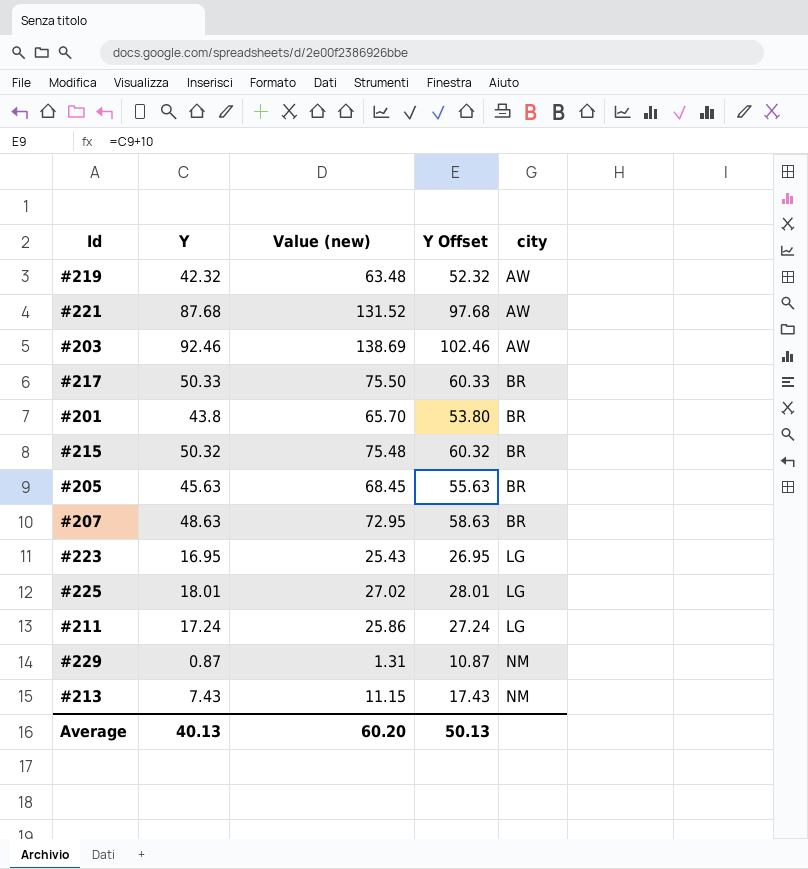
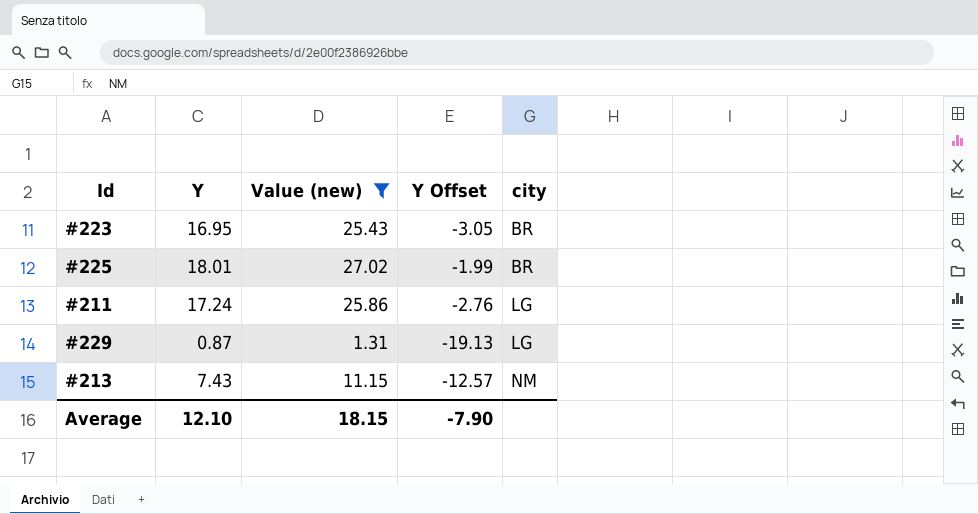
filter: none -> Value (new) <= 27.02
column Y Offset | formula: [Y] + 10 -> [Y] - 20
#223 | city: LG -> BR
#225 | city: LG -> BR
#229 | city: NM -> LG
Average | Y: 40.13 -> 12.10
Average | Value (new): 60.20 -> 18.15
Average | Y Offset: 50.13 -> -7.90

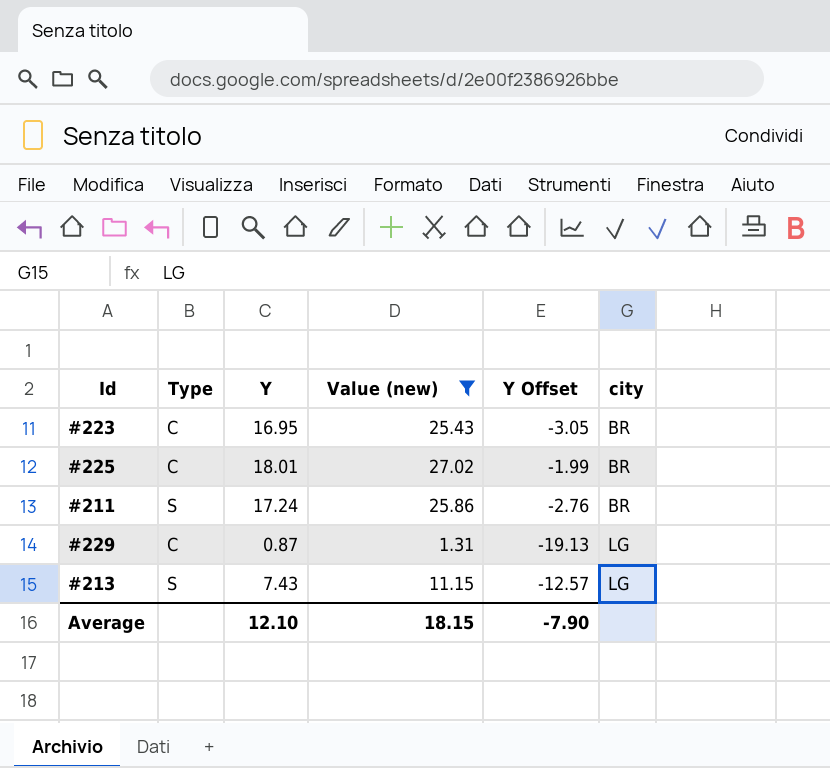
column Type | position: none -> 2
#211 | city: LG -> BR
#213 | city: NM -> LG

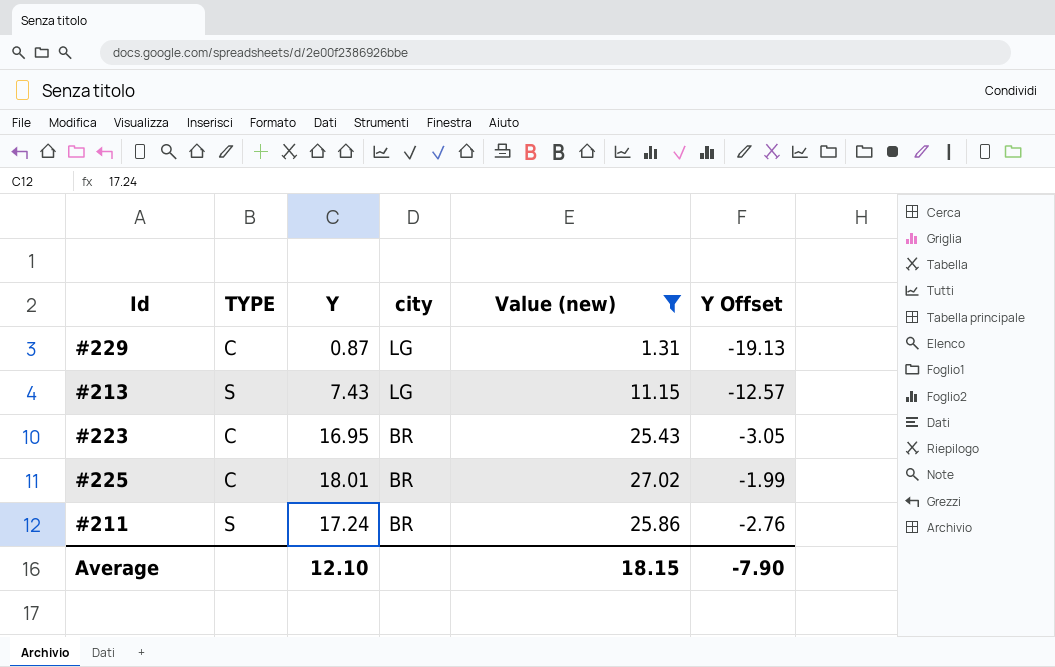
row order: city ascending -> city descending
column name: Type -> TYPE
column city | position: 6 -> 4

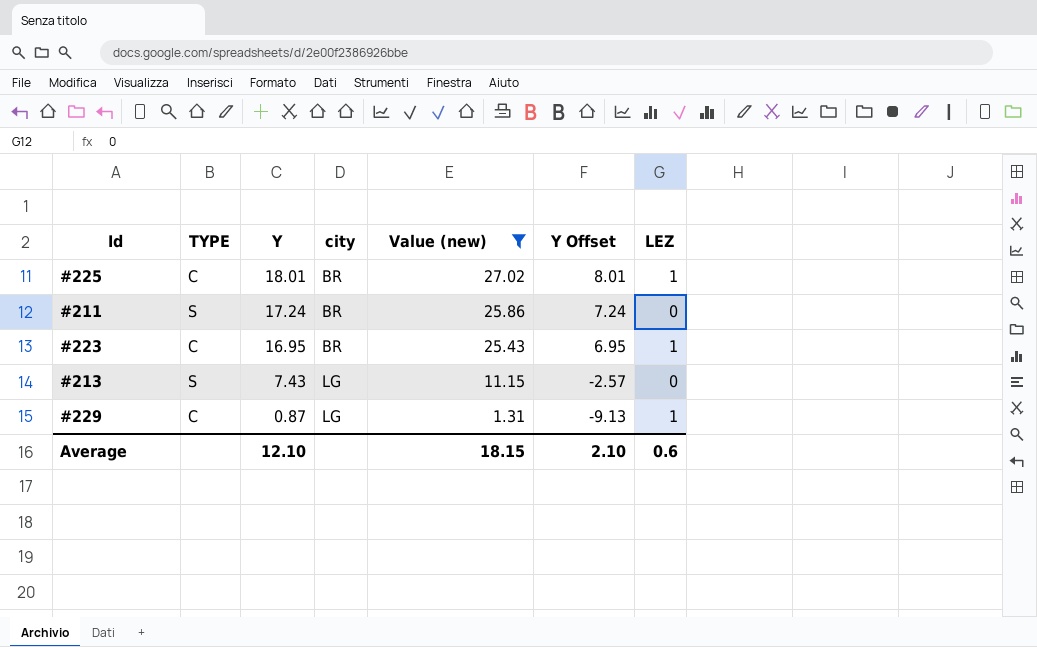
row order: city descending -> Y descending
column Y Offset | formula: [Y] - 20 -> [Y] - 10
column LEZ | position: none -> 7
Average | Y Offset: -7.90 -> 2.10

